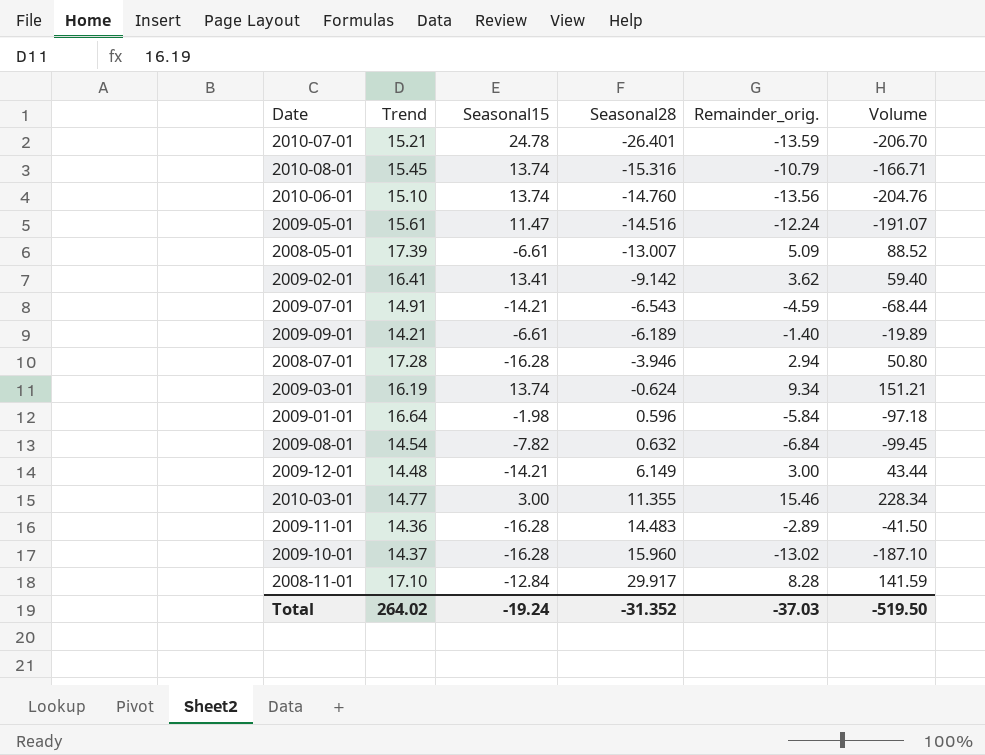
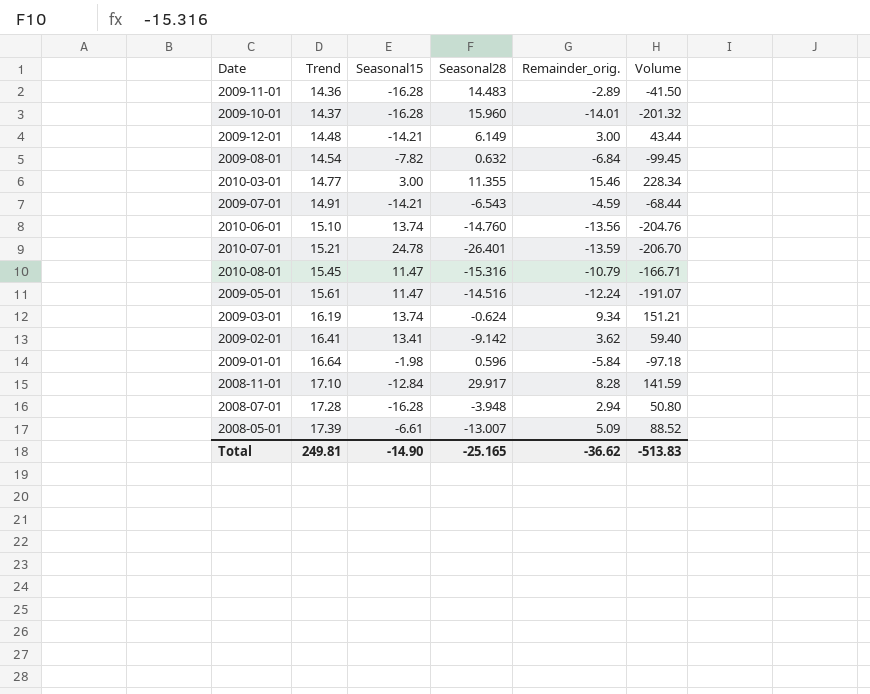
row order: Seasonal28 ascending -> Trend ascending
row 2009-09-01: 14.21 | -6.61 | -6.189 | -1.40 | -19.89 -> none
2009-10-01 | Remainder_orig.: -13.02 -> -14.01
2009-10-01 | Volume: -187.10 -> -201.32
2010-08-01 | Seasonal15: 13.74 -> 11.47
2008-07-01 | Seasonal28: -3.946 -> -3.948
Total | Trend: 264.02 -> 249.81
Total | Seasonal15: -19.24 -> -14.90
Total | Seasonal28: -31.352 -> -25.165
Total | Remainder_orig.: -37.03 -> -36.62
Total | Volume: -519.50 -> -513.83

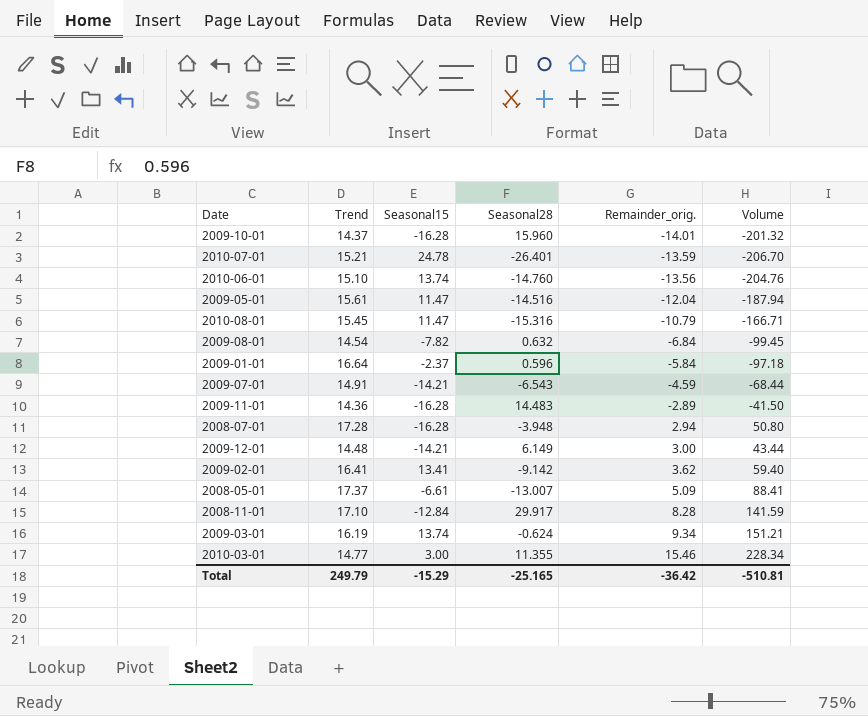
row order: Trend ascending -> Remainder_orig. ascending
2009-05-01 | Remainder_orig.: -12.24 -> -12.04
2009-05-01 | Volume: -191.07 -> -187.94
2009-01-01 | Seasonal15: -1.98 -> -2.37
2008-05-01 | Trend: 17.39 -> 17.37
2008-05-01 | Volume: 88.52 -> 88.41
Total | Trend: 249.81 -> 249.79
Total | Seasonal15: -14.90 -> -15.29
Total | Remainder_orig.: -36.62 -> -36.42
Total | Volume: -513.83 -> -510.81

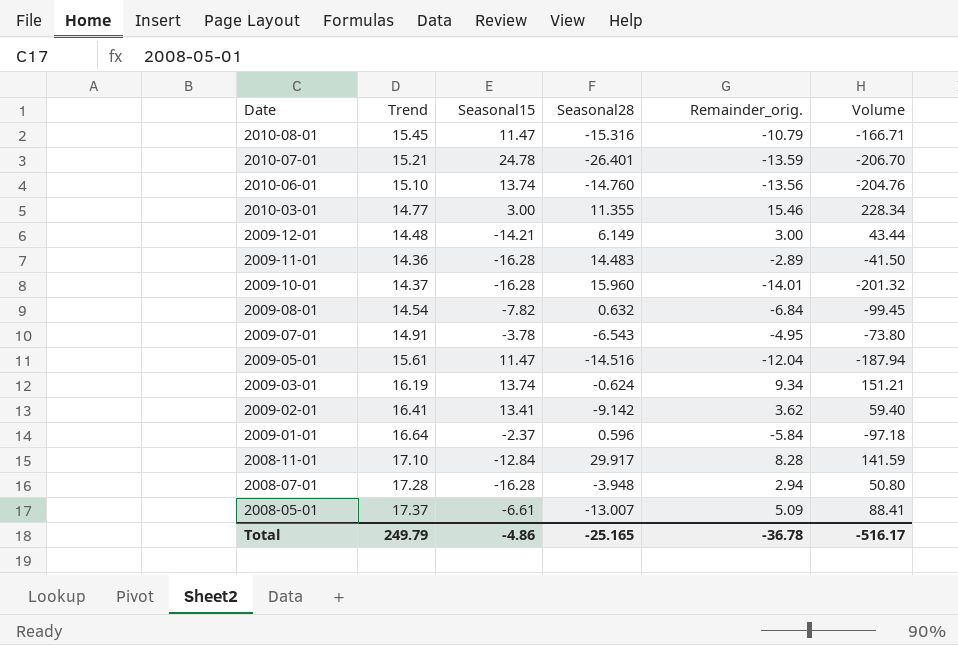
row order: Remainder_orig. ascending -> Date descending
2009-07-01 | Seasonal15: -14.21 -> -3.78
2009-07-01 | Remainder_orig.: -4.59 -> -4.95
2009-07-01 | Volume: -68.44 -> -73.80
Total | Seasonal15: -15.29 -> -4.86
Total | Remainder_orig.: -36.42 -> -36.78
Total | Volume: -510.81 -> -516.17

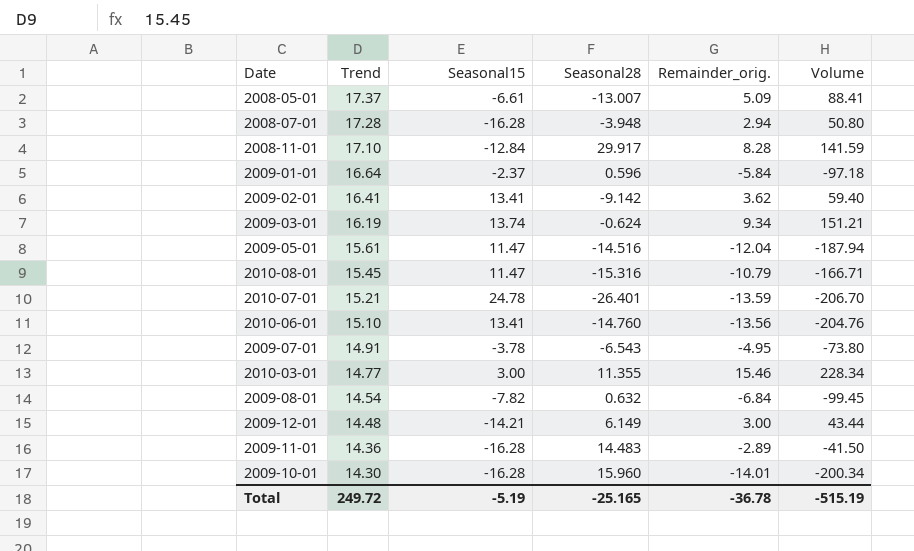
row order: Date descending -> Trend descending
2010-06-01 | Seasonal15: 13.74 -> 13.41
2009-10-01 | Trend: 14.37 -> 14.30
2009-10-01 | Volume: -201.32 -> -200.34
Total | Trend: 249.79 -> 249.72
Total | Seasonal15: -4.86 -> -5.19
Total | Volume: -516.17 -> -515.19

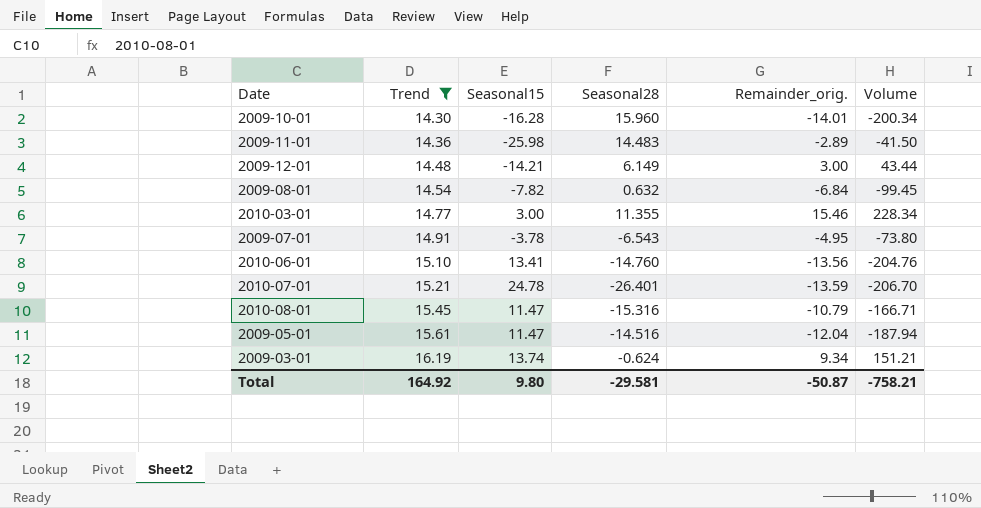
filter: none -> Trend <= 16.19
row order: Trend descending -> Trend ascending
2009-11-01 | Seasonal15: -16.28 -> -25.98
Total | Trend: 249.72 -> 164.92
Total | Seasonal15: -5.19 -> 9.80
Total | Seasonal28: -25.165 -> -29.581
Total | Remainder_orig.: -36.78 -> -50.87
Total | Volume: -515.19 -> -758.21

